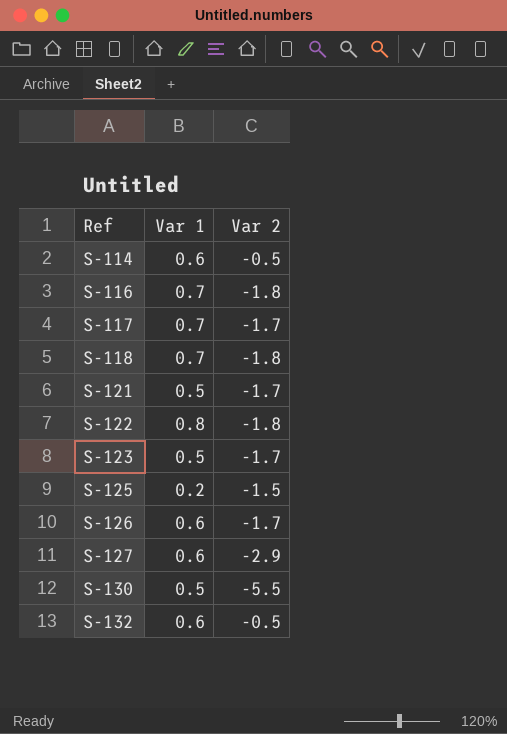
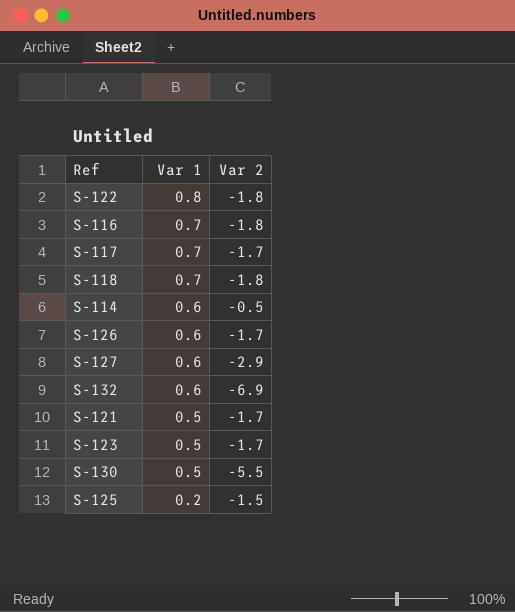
row order: Ref ascending -> Var 1 descending
S-132 | Var 2: -0.5 -> -6.9

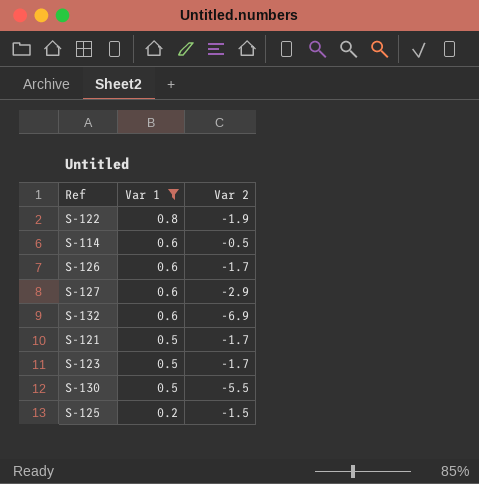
filter: none -> Var 1 != 0.7
S-122 | Var 2: -1.8 -> -1.9

